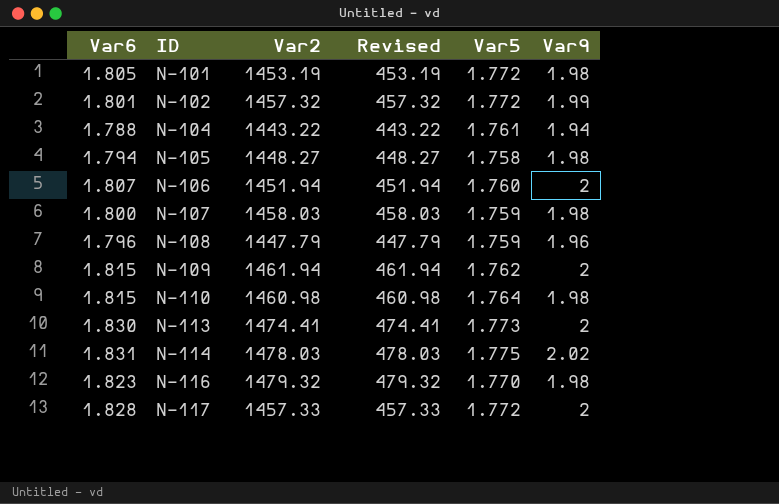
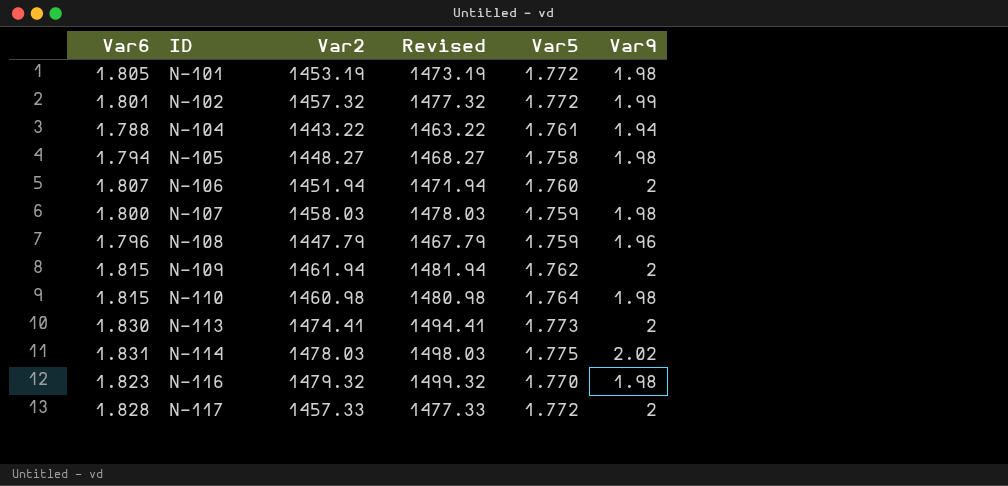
column Revised | formula: [Var2] - 1000 -> [Var2] + 20

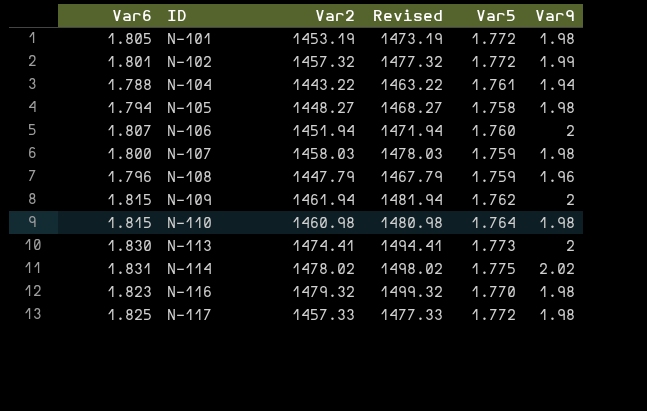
N-114 | Var2: 1478.03 -> 1478.02
N-114 | Revised: 1498.03 -> 1498.02
N-117 | Var6: 1.828 -> 1.825
N-117 | Var9: 2 -> 1.98

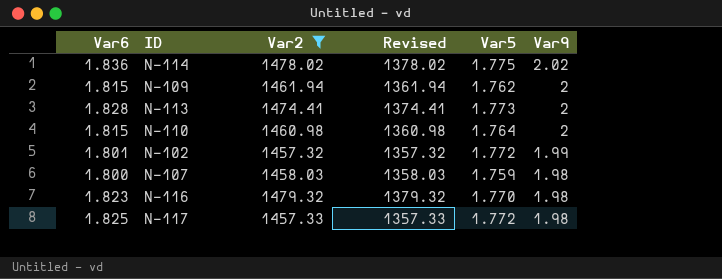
filter: none -> Var2 >= 1457.32
row order: ID ascending -> Var9 descending
column Revised | formula: [Var2] + 20 -> [Var2] - 100
N-114 | Var6: 1.831 -> 1.836
N-113 | Var6: 1.830 -> 1.828
N-110 | Var9: 1.98 -> 2

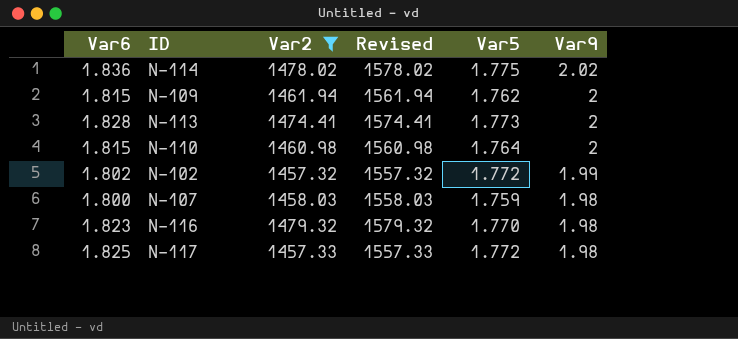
column Revised | formula: [Var2] - 100 -> [Var2] + 100
N-102 | Var6: 1.801 -> 1.802

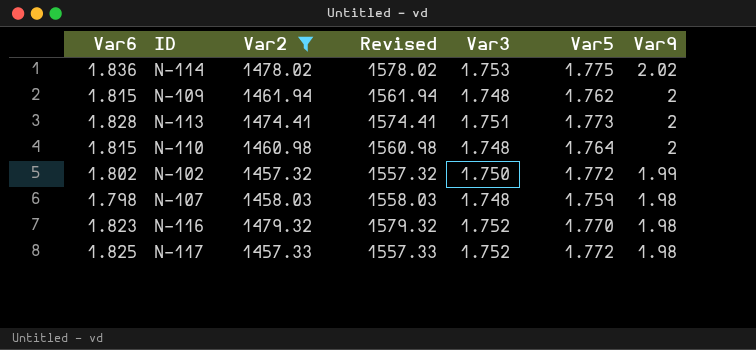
column Var3 | position: none -> 5
N-107 | Var6: 1.800 -> 1.798

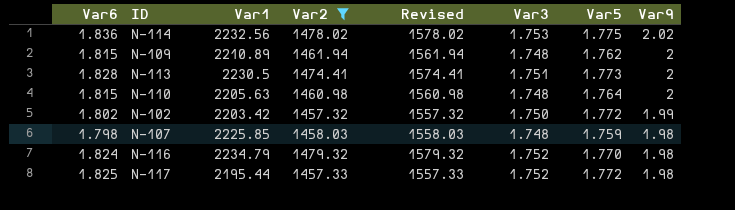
column Var1 | position: none -> 3
N-116 | Var6: 1.823 -> 1.824

